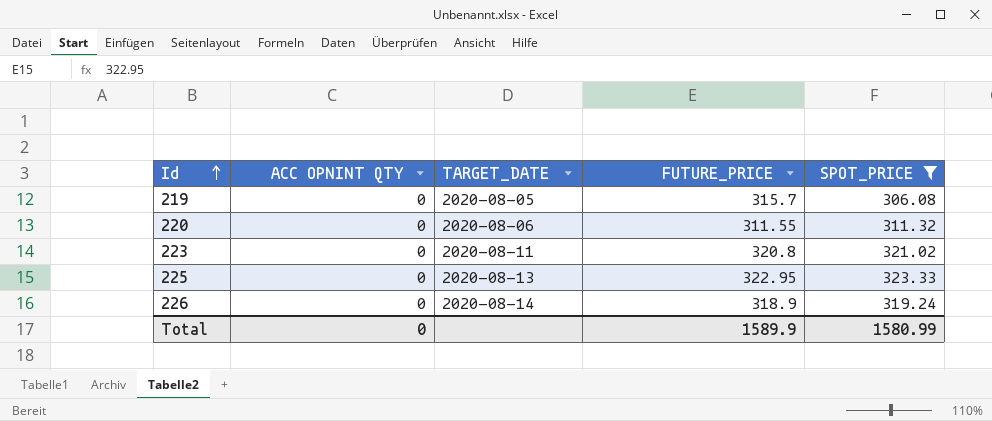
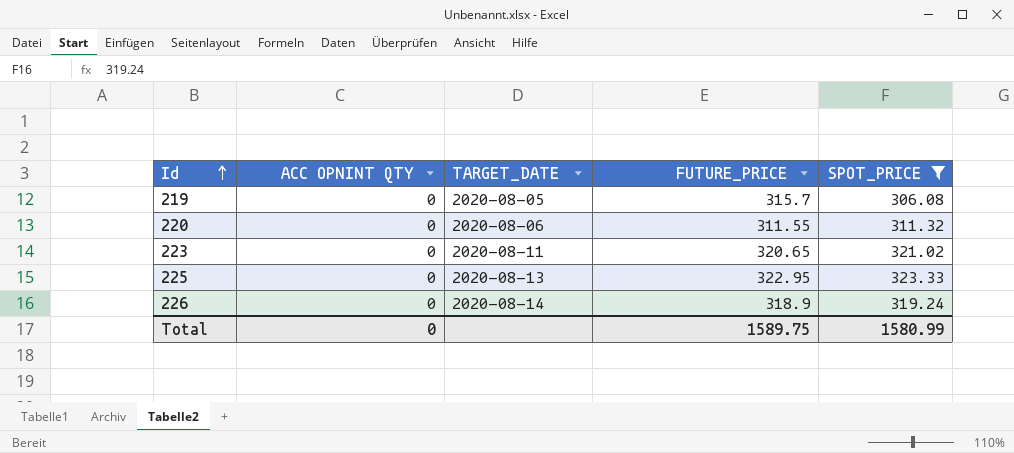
223 | FUTURE_PRICE: 320.8 -> 320.65
Total | FUTURE_PRICE: 1589.9 -> 1589.75

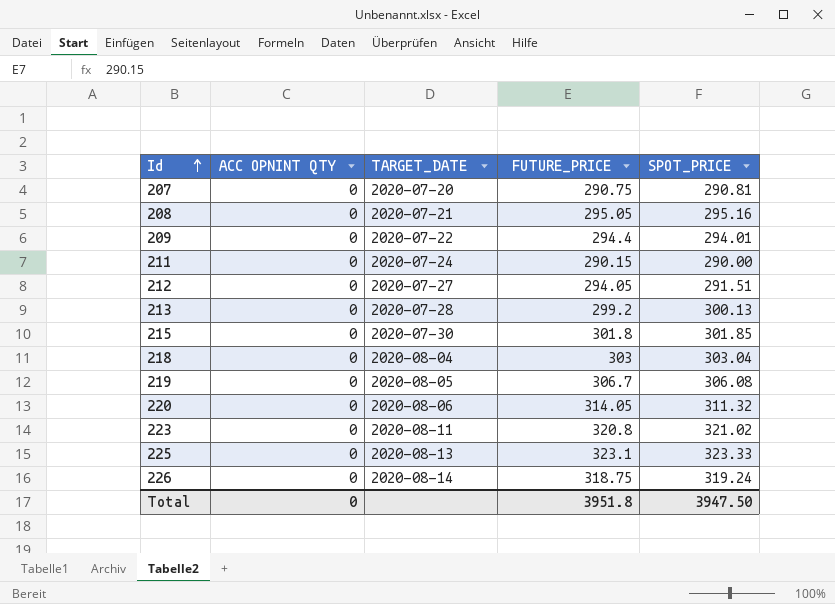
filter: SPOT_PRICE >= 306.08 -> none
219 | FUTURE_PRICE: 315.7 -> 306.7
220 | FUTURE_PRICE: 311.55 -> 314.05
223 | FUTURE_PRICE: 320.65 -> 320.8
225 | FUTURE_PRICE: 322.95 -> 323.1
226 | FUTURE_PRICE: 318.9 -> 318.75
Total | FUTURE_PRICE: 1589.75 -> 3951.8
Total | SPOT_PRICE: 1580.99 -> 3947.50

